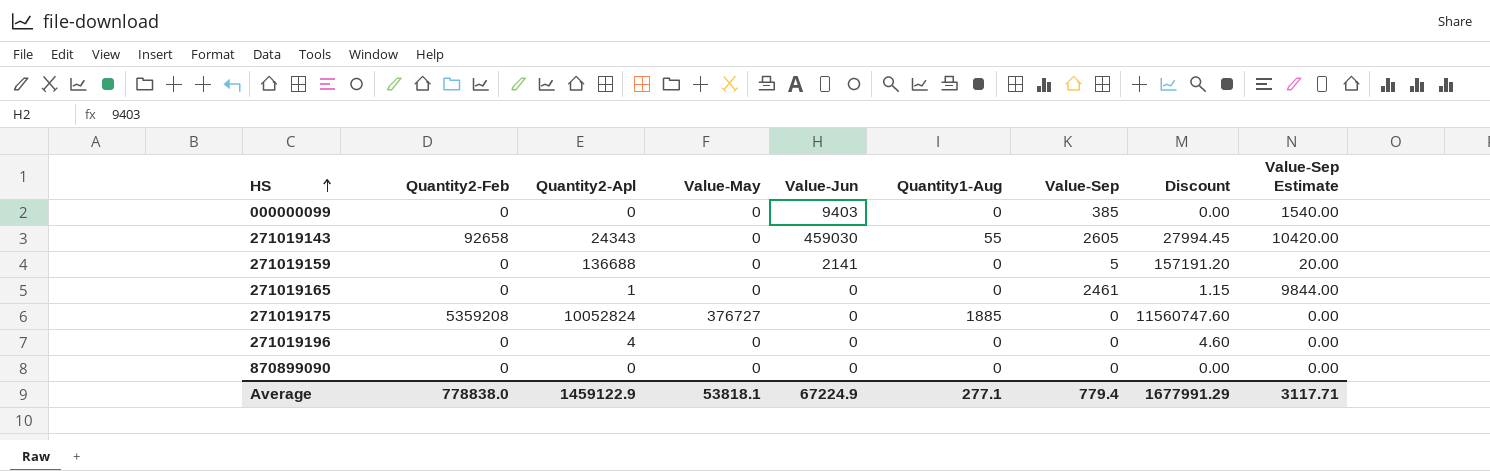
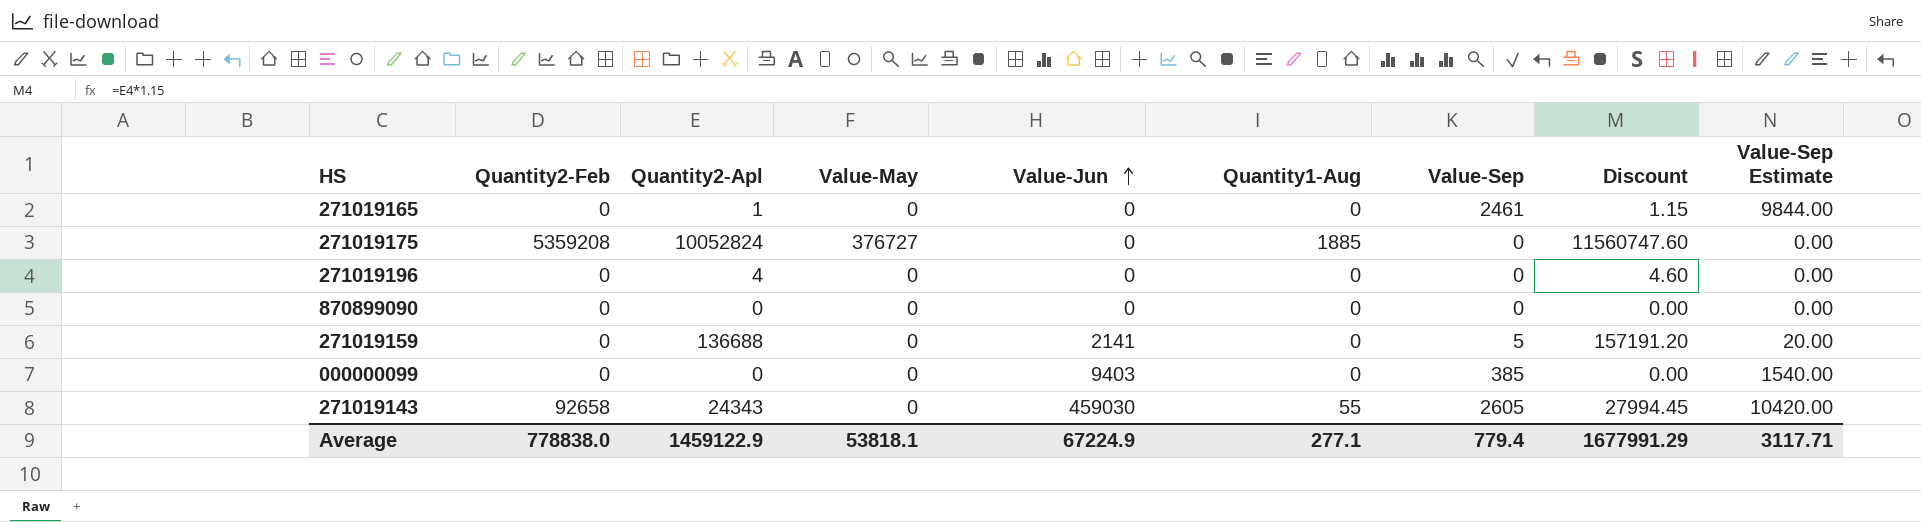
row order: HS ascending -> Value-Jun ascending

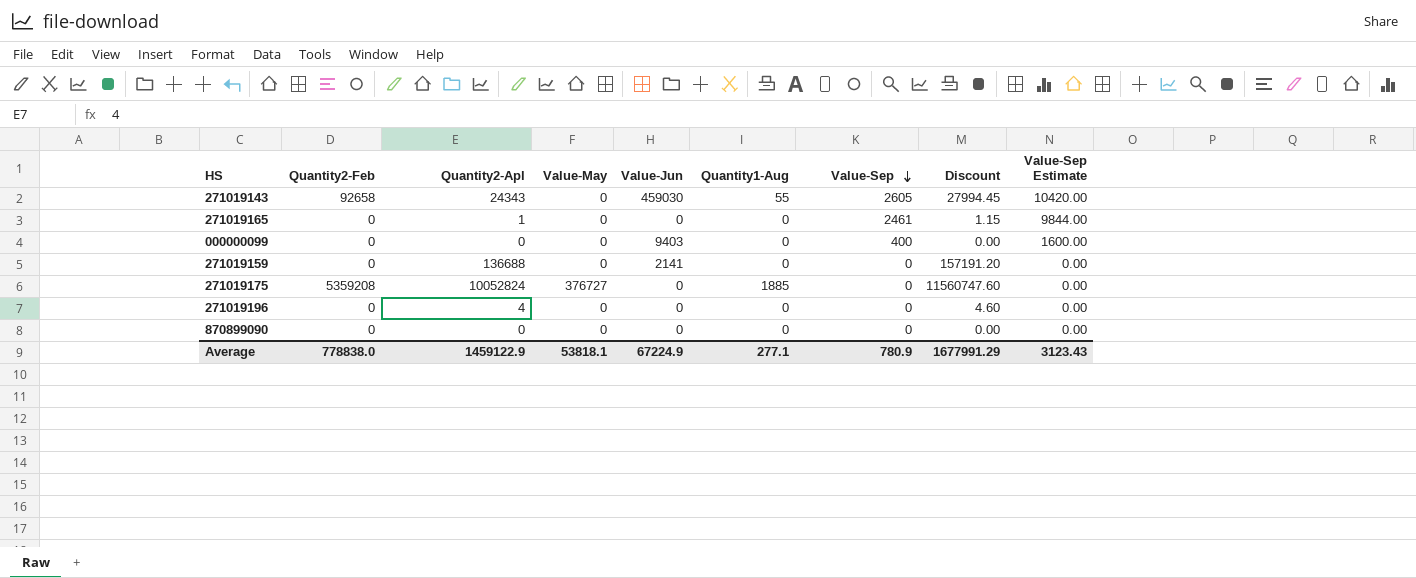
row order: Value-Jun ascending -> Value-Sep descending
000000099 | Value-Sep: 385 -> 400
000000099 | Value-Sep Estimate: 1540.00 -> 1600.00
271019159 | Value-Sep: 5 -> 0
271019159 | Value-Sep Estimate: 20.00 -> 0.00
Average | Value-Sep: 779.4 -> 780.9
Average | Value-Sep Estimate: 3117.71 -> 3123.43

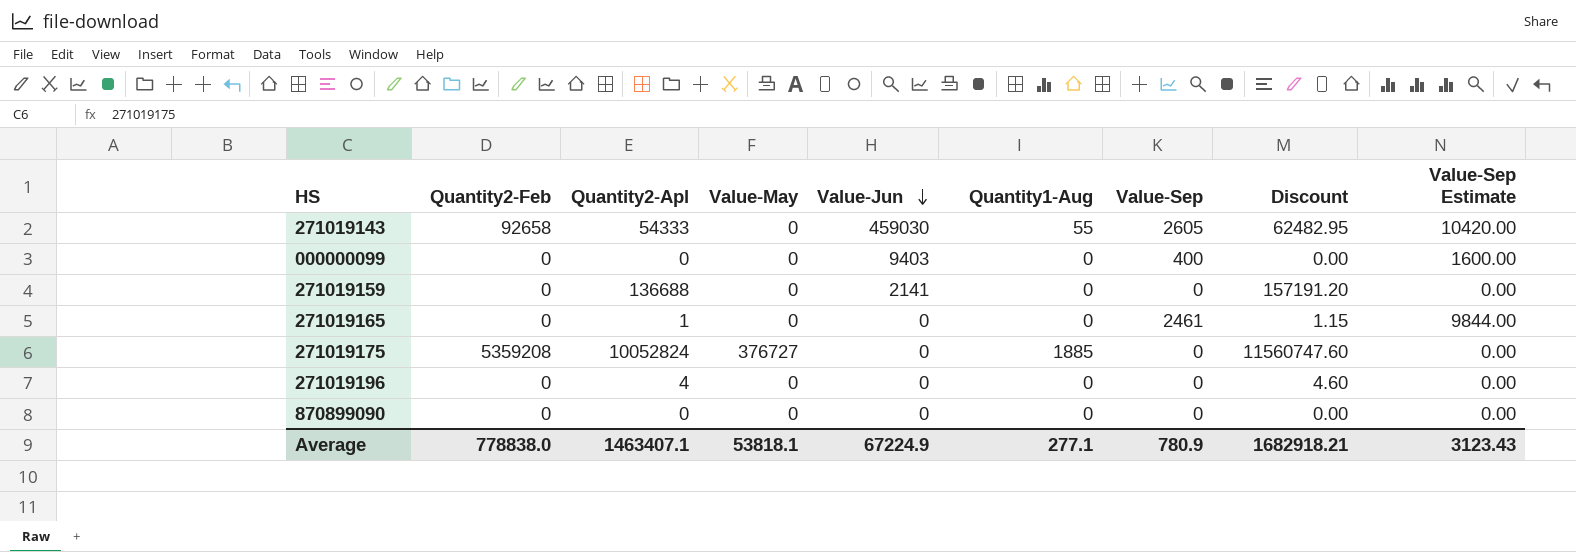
row order: Value-Sep descending -> Value-Jun descending
271019143 | Quantity2-Apl: 24343 -> 54333
271019143 | Discount: 27994.45 -> 62482.95
Average | Quantity2-Apl: 1459122.9 -> 1463407.1
Average | Discount: 1677991.29 -> 1682918.21

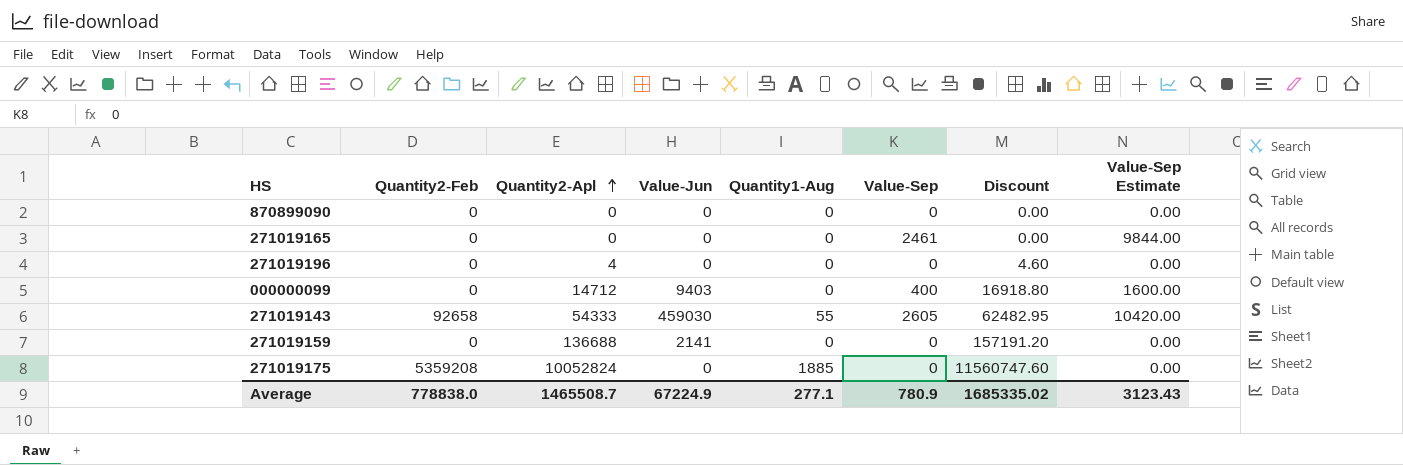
row order: Value-Jun descending -> Quantity2-Apl ascending
column Value-May | position: 4 -> none
271019165 | Quantity2-Apl: 1 -> 0
271019165 | Discount: 1.15 -> 0.00
000000099 | Quantity2-Apl: 0 -> 14712
000000099 | Discount: 0.00 -> 16918.80
Average | Quantity2-Apl: 1463407.1 -> 1465508.7
Average | Discount: 1682918.21 -> 1685335.02

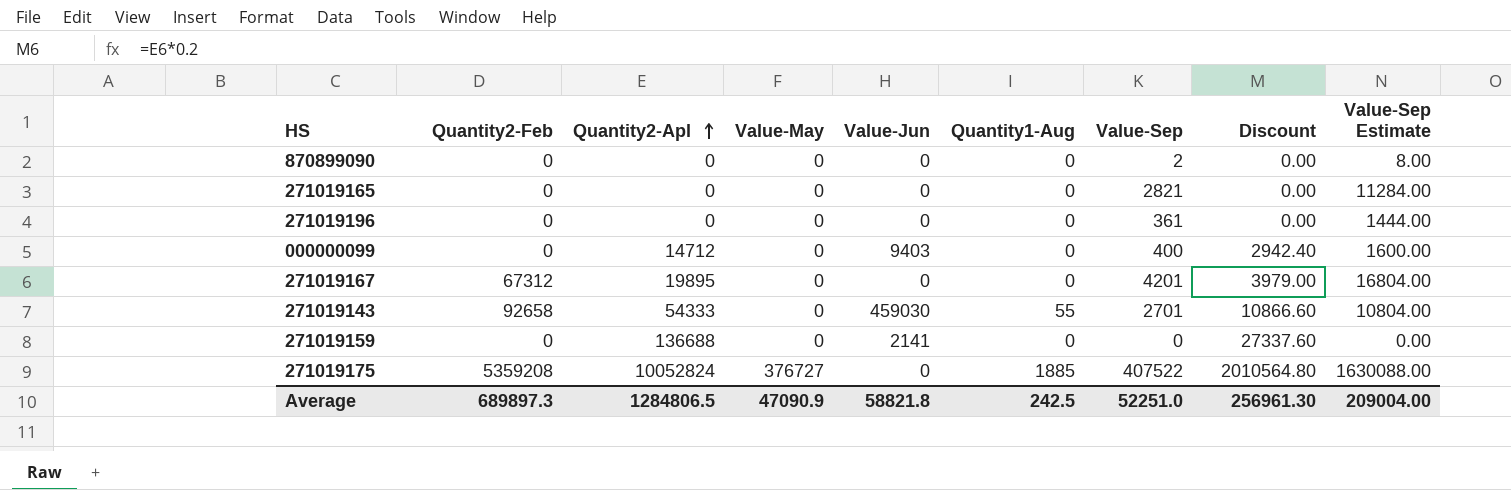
column Value-May | position: none -> 4
column Discount | formula: [Quantity2-Apl] * 1.15 -> [Quantity2-Apl] * 0.2
870899090 | Value-Sep: 0 -> 2
870899090 | Value-Sep Estimate: 0.00 -> 8.00
271019165 | Value-Sep: 2461 -> 2821
271019165 | Value-Sep Estimate: 9844.00 -> 11284.00
271019196 | Quantity2-Apl: 4 -> 0
271019196 | Value-Sep: 0 -> 361
271019196 | Value-Sep Estimate: 0.00 -> 1444.00
row 271019167: none -> 67312 | 19895 | 0 | 0 | 0 | 4201 | 3979.00 | 16804.00
271019143 | Value-Sep: 2605 -> 2701
271019143 | Value-Sep Estimate: 10420.00 -> 10804.00
271019175 | Value-Sep: 0 -> 407522
271019175 | Value-Sep Estimate: 0.00 -> 1630088.00
Average | Quantity2-Feb: 778838.0 -> 689897.3
Average | Quantity2-Apl: 1465508.7 -> 1284806.5
Average | Value-Jun: 67224.9 -> 58821.8
Average | Quantity1-Aug: 277.1 -> 242.5
Average | Value-Sep: 780.9 -> 52251.0
Average | Discount: 1685335.02 -> 256961.30
Average | Value-Sep Estimate: 3123.43 -> 209004.00

